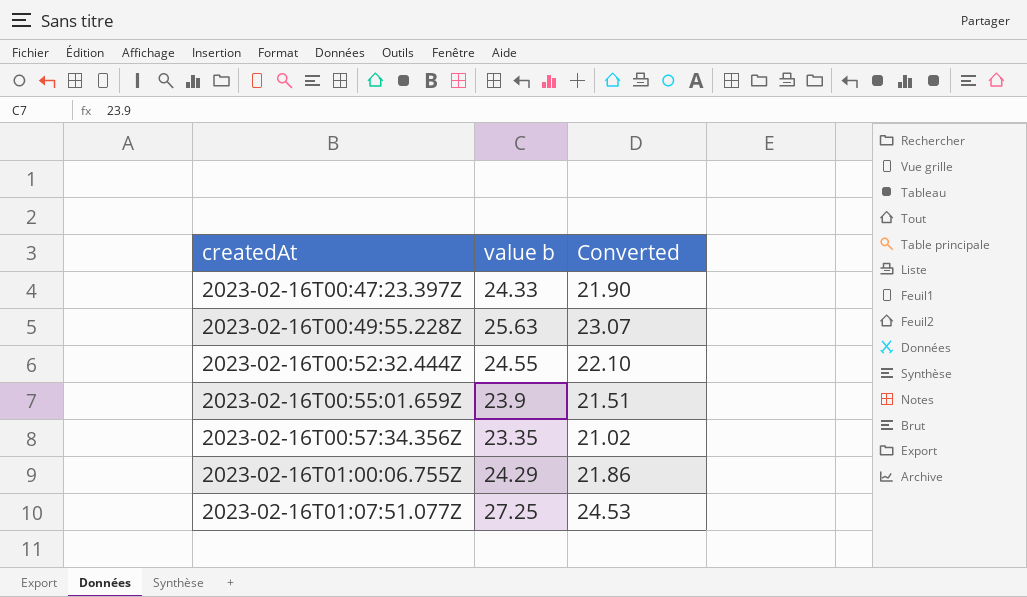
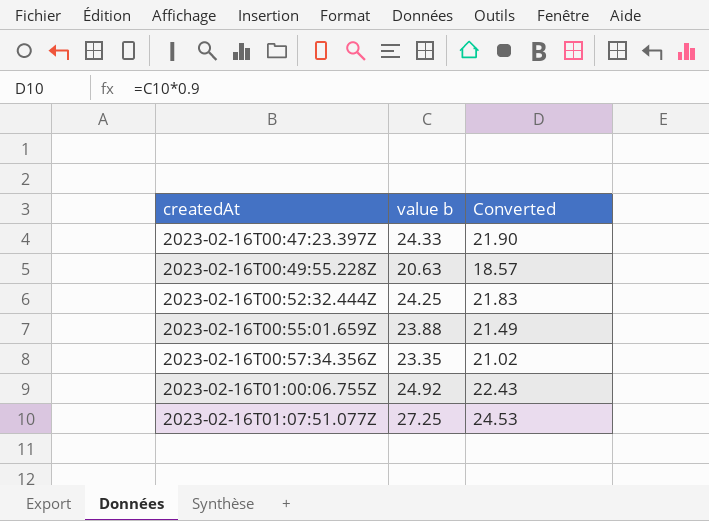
2023-02-16T00:49:55.228Z | value b: 25.63 -> 20.63
2023-02-16T00:49:55.228Z | Converted: 23.07 -> 18.57
2023-02-16T00:52:32.444Z | value b: 24.55 -> 24.25
2023-02-16T00:52:32.444Z | Converted: 22.10 -> 21.83
2023-02-16T00:55:01.659Z | value b: 23.9 -> 23.88
2023-02-16T00:55:01.659Z | Converted: 21.51 -> 21.49
2023-02-16T01:00:06.755Z | value b: 24.29 -> 24.92
2023-02-16T01:00:06.755Z | Converted: 21.86 -> 22.43

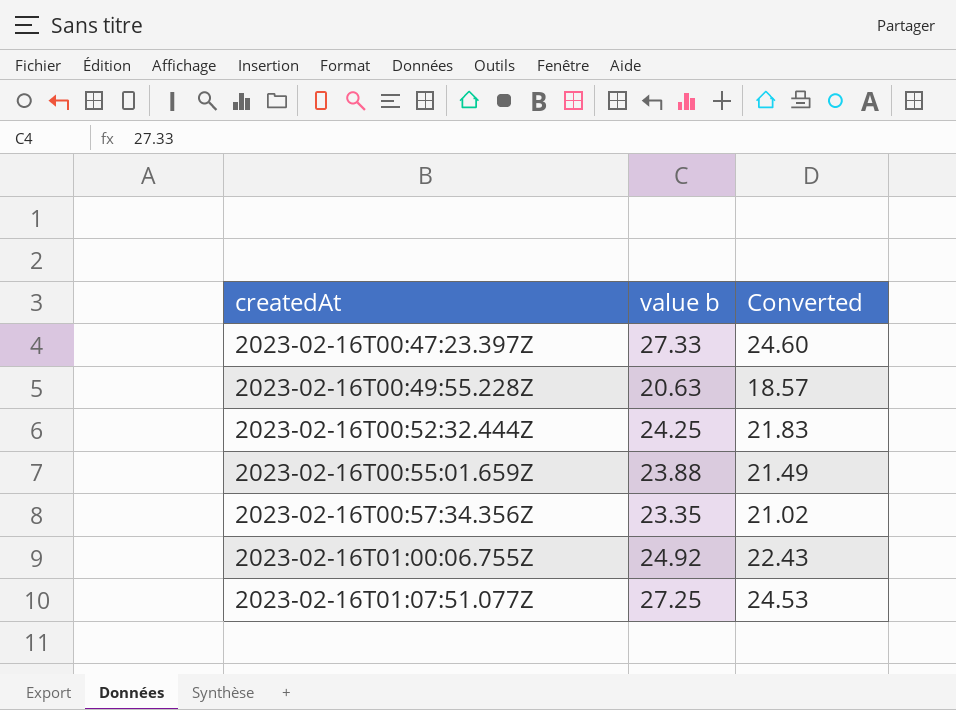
2023-02-16T00:47:23.397Z | value b: 24.33 -> 27.33
2023-02-16T00:47:23.397Z | Converted: 21.90 -> 24.60

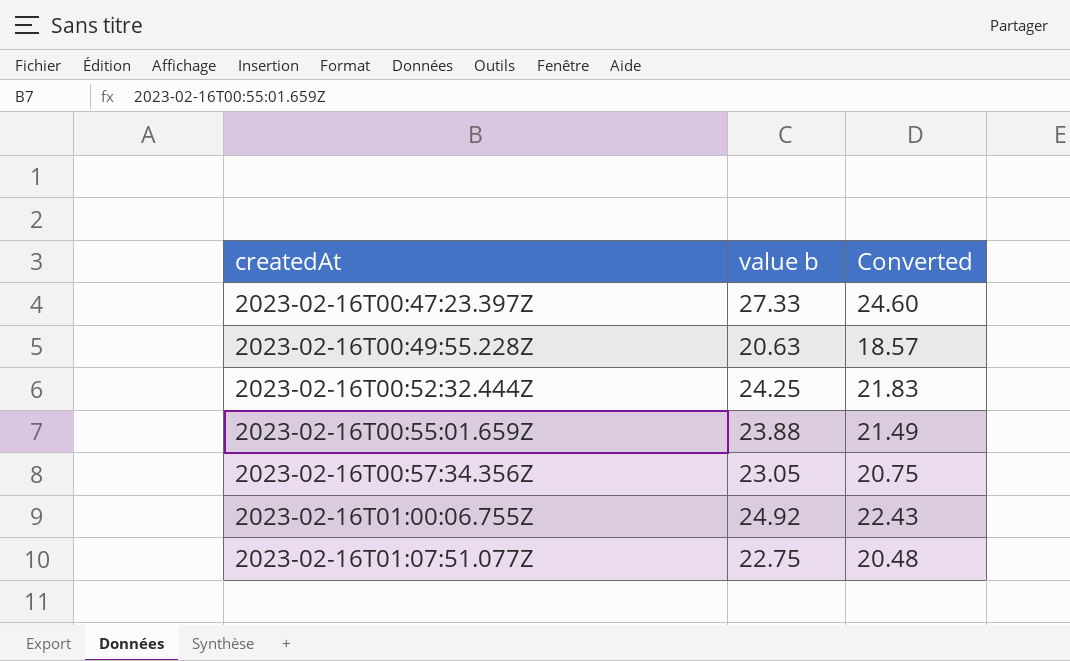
2023-02-16T00:57:34.356Z | value b: 23.35 -> 23.05
2023-02-16T00:57:34.356Z | Converted: 21.02 -> 20.75
2023-02-16T01:07:51.077Z | value b: 27.25 -> 22.75
2023-02-16T01:07:51.077Z | Converted: 24.53 -> 20.48

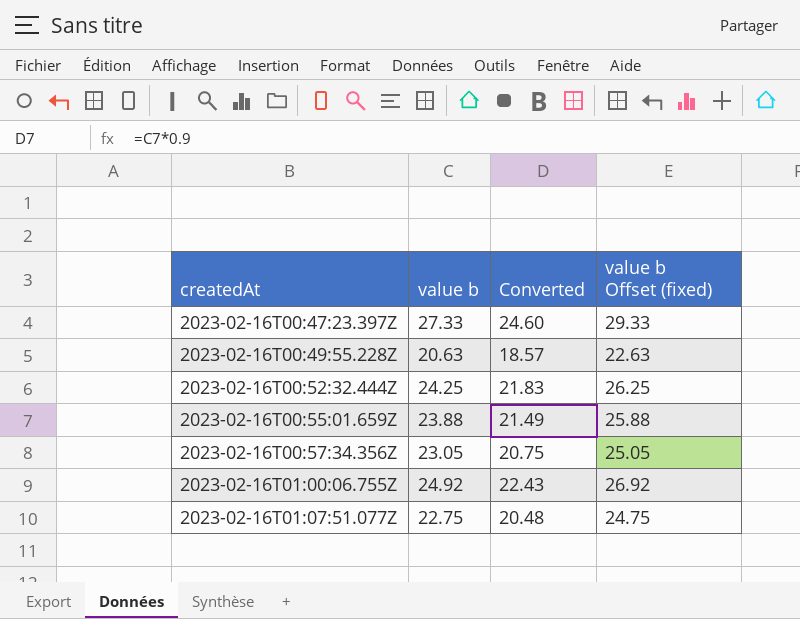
column value b Offset (fixed) | formula: none -> [value b] + 2

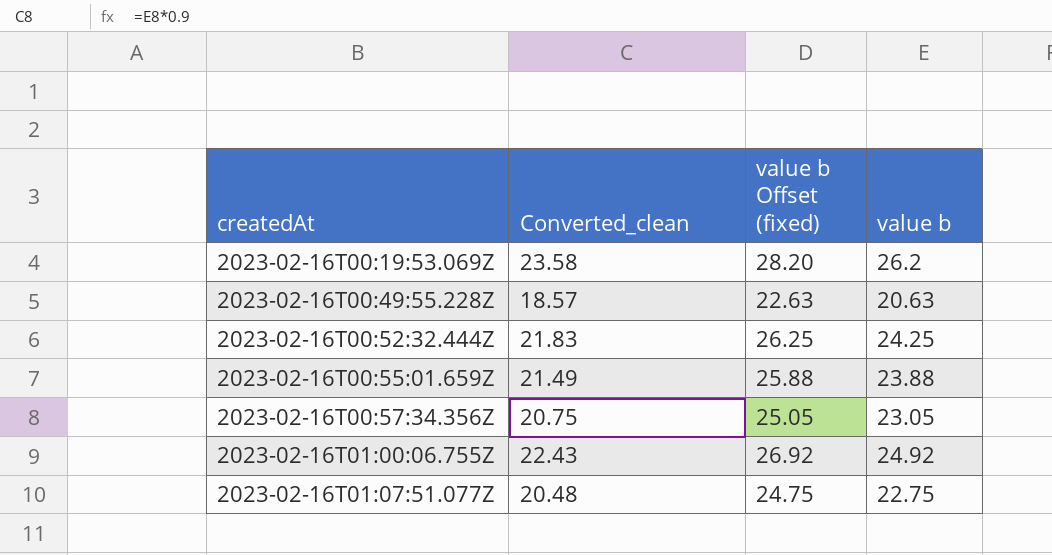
column name: Converted -> Converted_clean
column value b | position: 2 -> 4
row 2023-02-16T00:47:23.397Z: 27.33 | 24.60 | 29.33 -> none
row 2023-02-16T00:19:53.069Z: none -> 23.58 | 28.20 | 26.2

